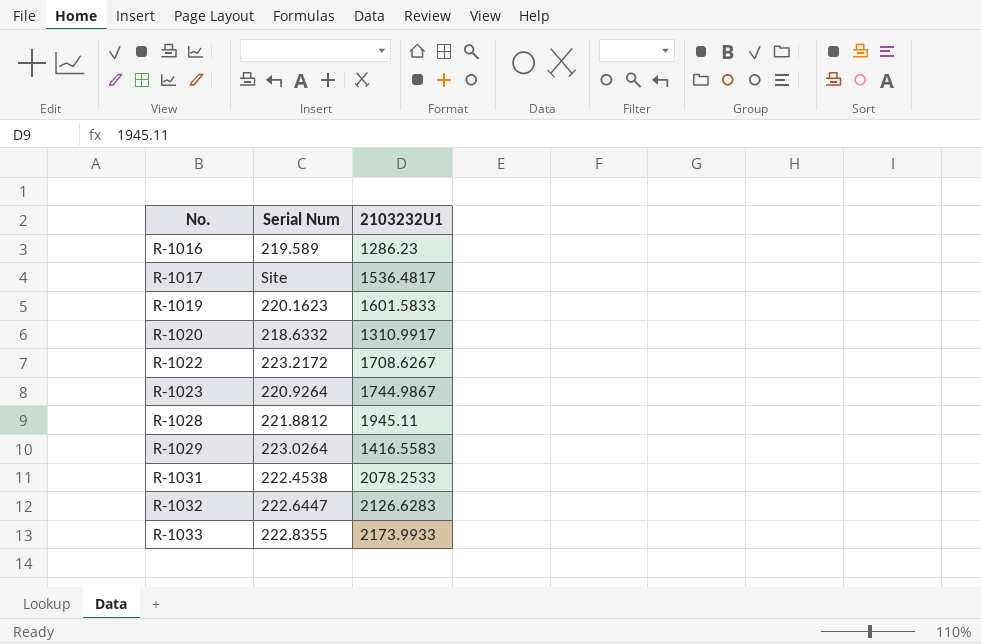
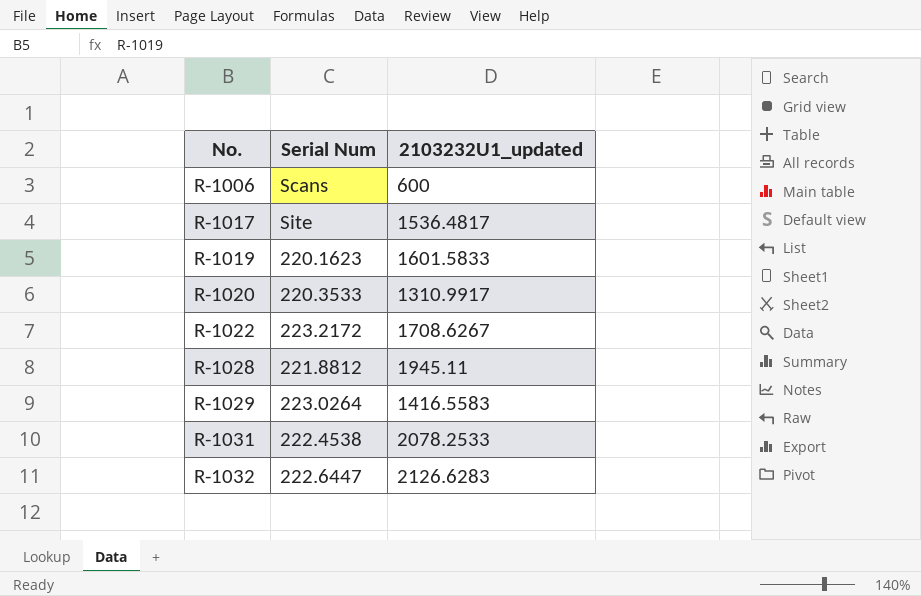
column name: 2103232U1 -> 2103232U1_updated
row R-1016: 219.589 | 1286.23 -> none
row R-1023: 220.9264 | 1744.9867 -> none
row R-1033: 222.8355 | 2173.9933 -> none
row R-1006: none -> Scans | 600
R-1020 | Serial Num: 218.6332 -> 220.3533

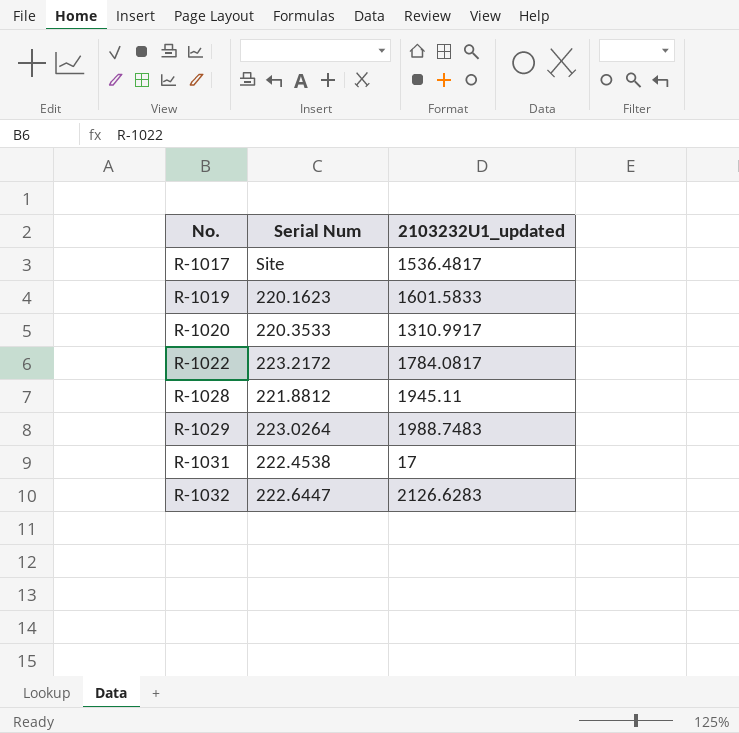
row R-1006: Scans | 600 -> none
R-1022 | 2103232U1_updated: 1708.6267 -> 1784.0817
R-1029 | 2103232U1_updated: 1416.5583 -> 1988.7483
R-1031 | 2103232U1_updated: 2078.2533 -> 17

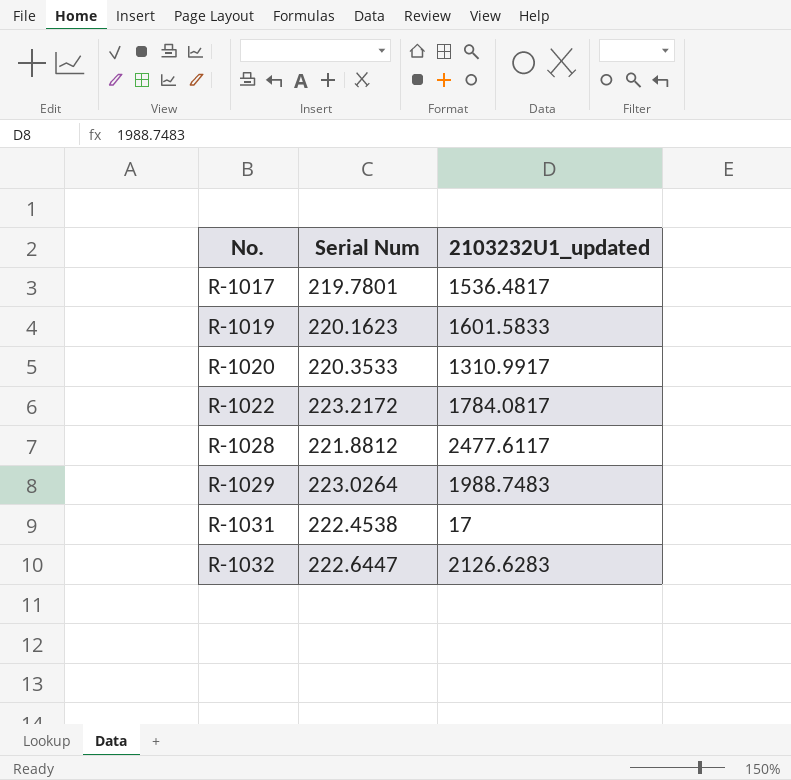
R-1017 | Serial Num: Site -> 219.7801
R-1028 | 2103232U1_updated: 1945.11 -> 2477.6117

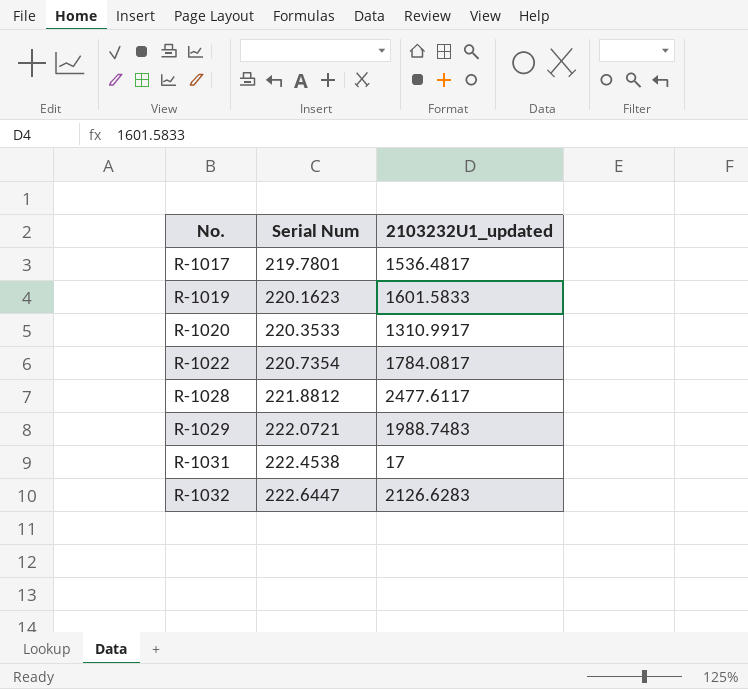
R-1022 | Serial Num: 223.2172 -> 220.7354
R-1029 | Serial Num: 223.0264 -> 222.0721

